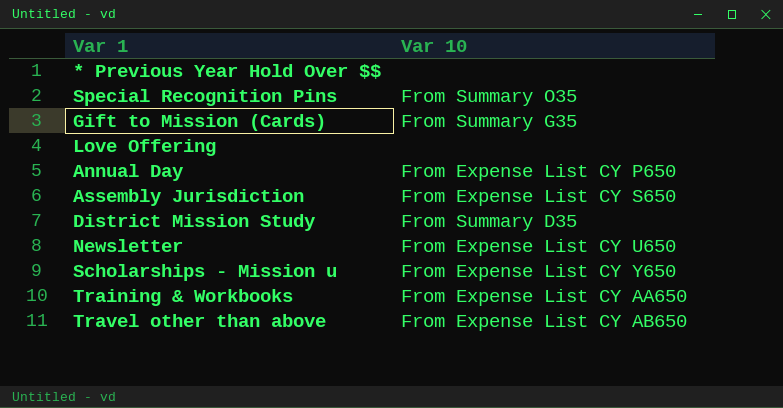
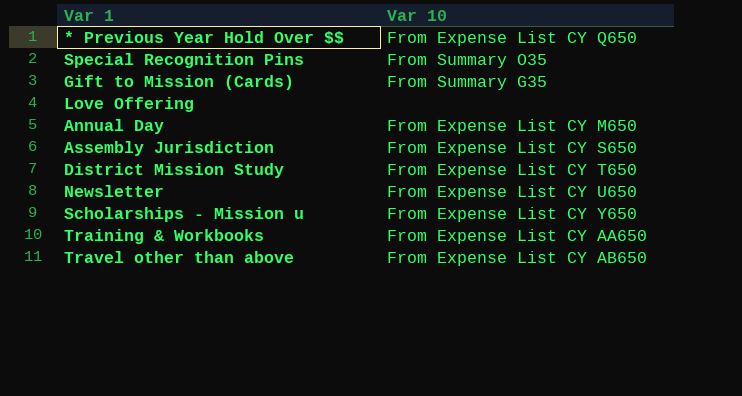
* Previous Year Hold Over $$ | Var 10: none -> From Expense List CY Q650
Annual Day | Var 10: From Expense List CY P650 -> From Expense List CY M650
District Mission Study | Var 10: From Summary D35 -> From Expense List CY T650

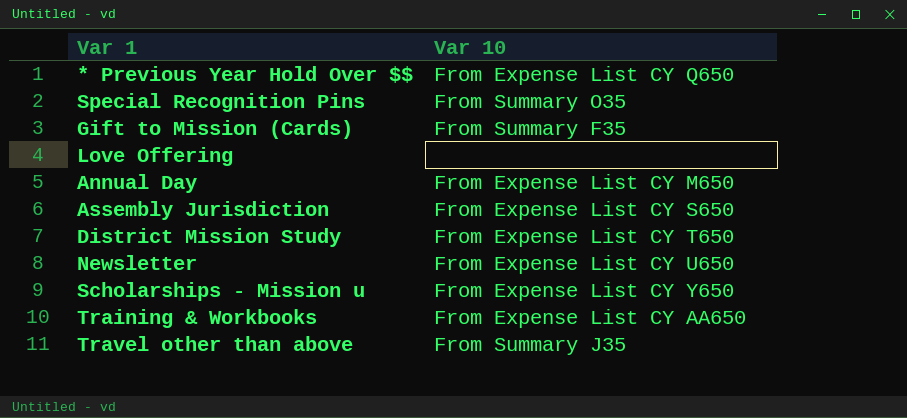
Gift to Mission (Cards) | Var 10: From Summary G35 -> From Summary F35
Travel other than above | Var 10: From Expense List CY AB650 -> From Summary J35

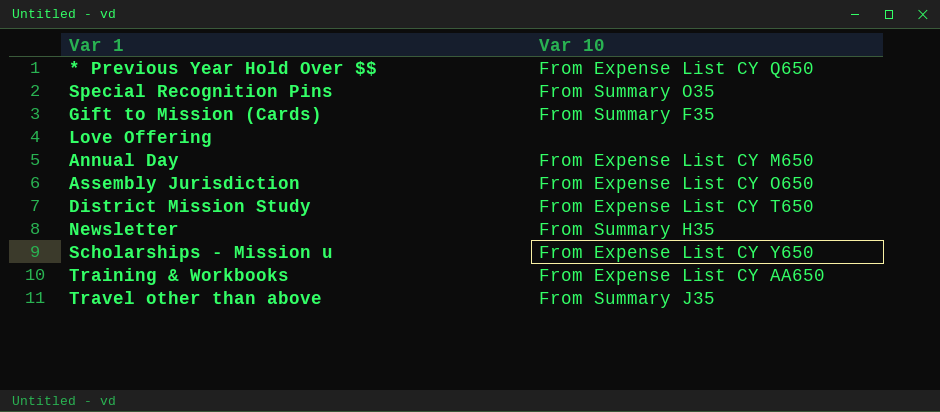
Assembly Jurisdiction | Var 10: From Expense List CY S650 -> From Expense List CY O650
Newsletter | Var 10: From Expense List CY U650 -> From Summary H35

